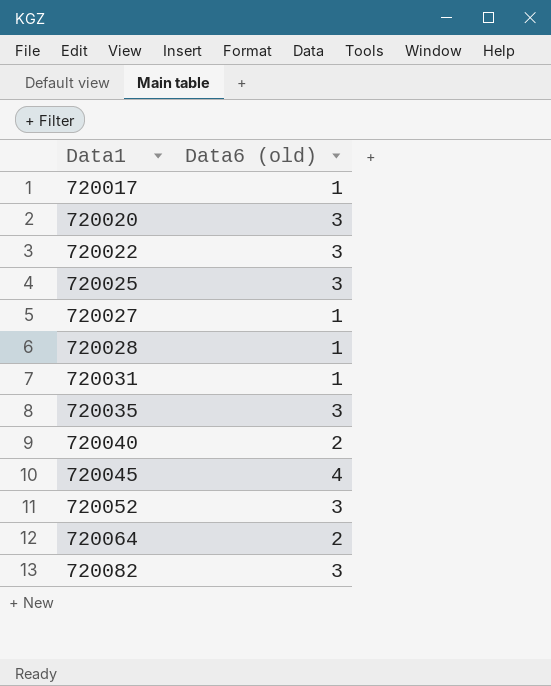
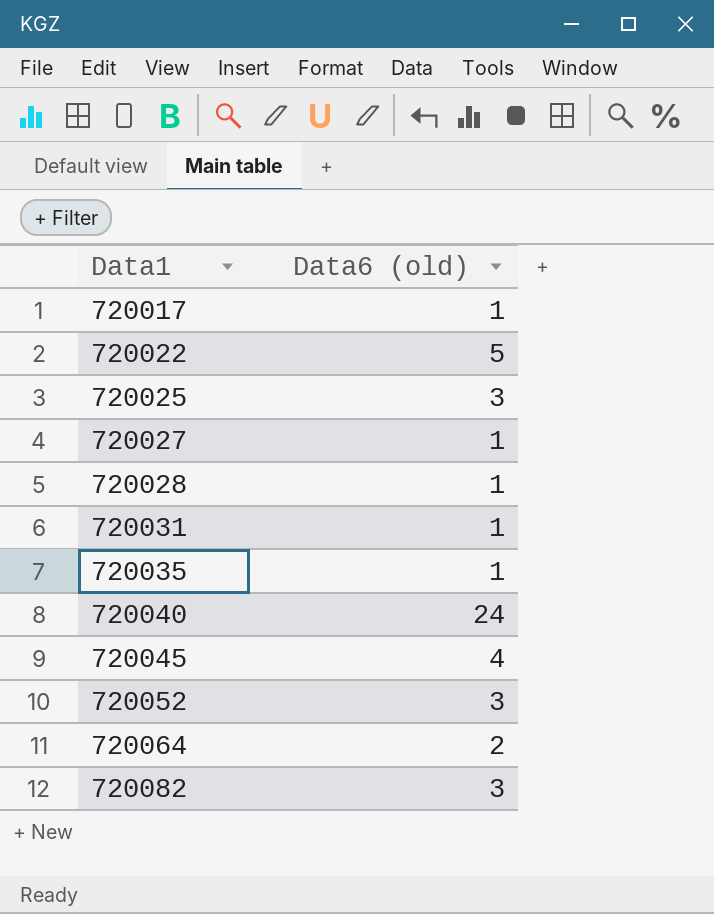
row 720020: 3 -> none
720022 | Data6 (old): 3 -> 5
720035 | Data6 (old): 3 -> 1
720040 | Data6 (old): 2 -> 24

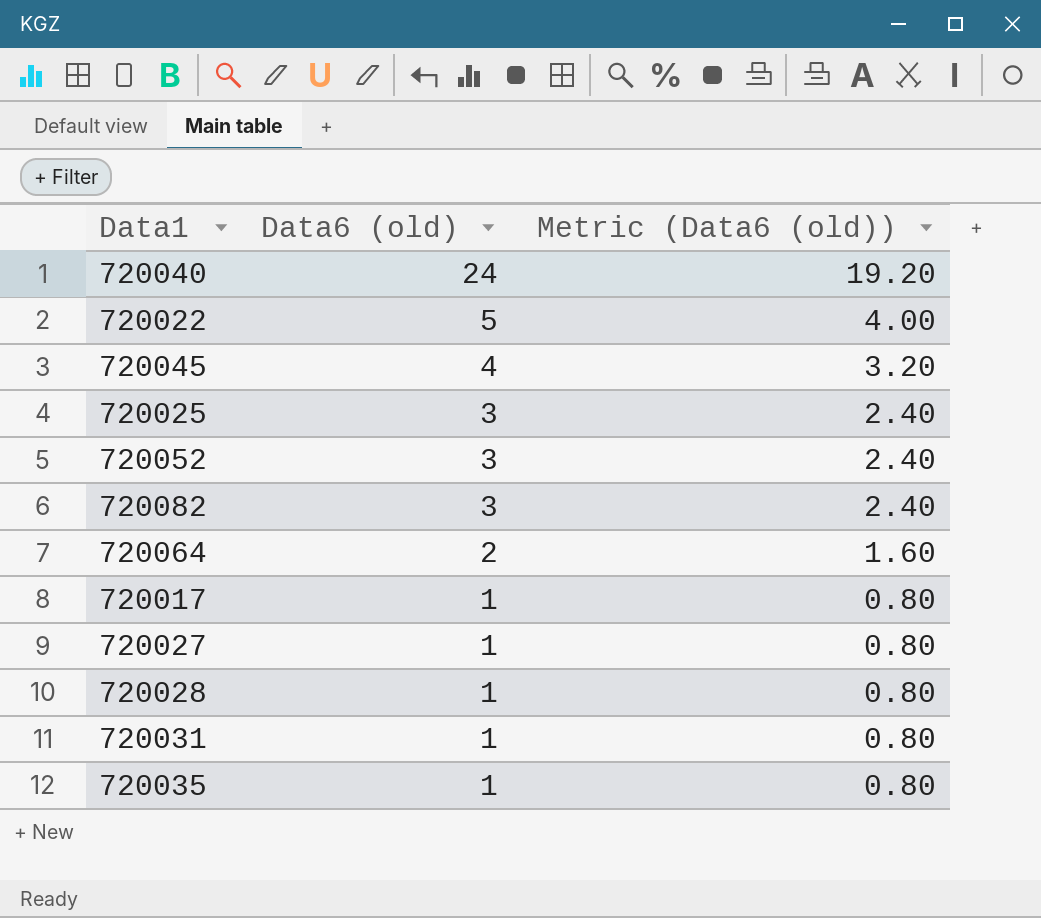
row order: Data1 ascending -> Data6 (old) descending
column Metric (Data6 (old)) | formula: none -> [Data6 (old)] * 0.8

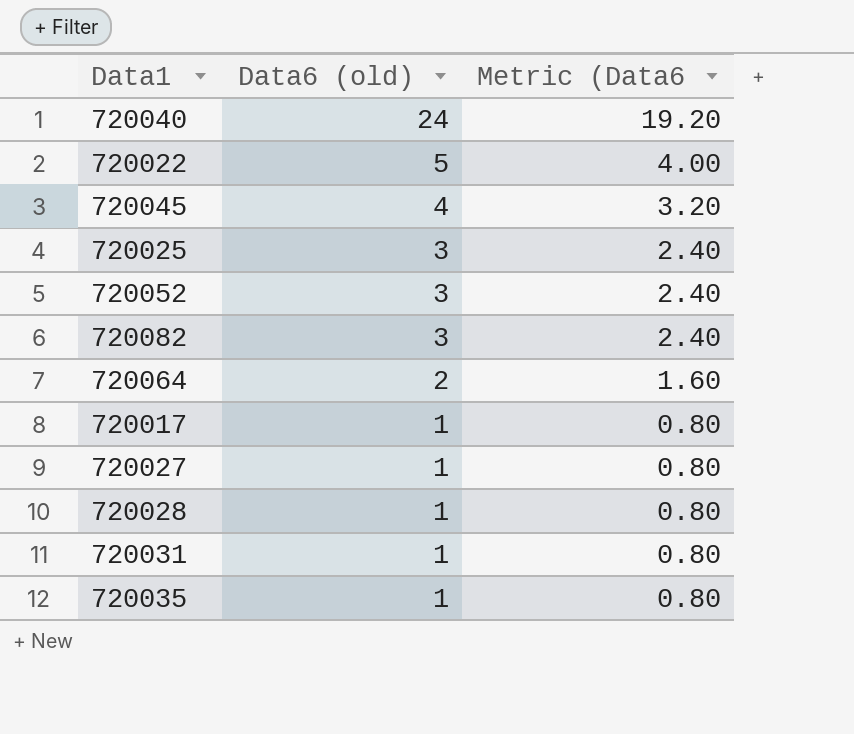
column name: Metric (Data6 (old)) -> Metric (Data6

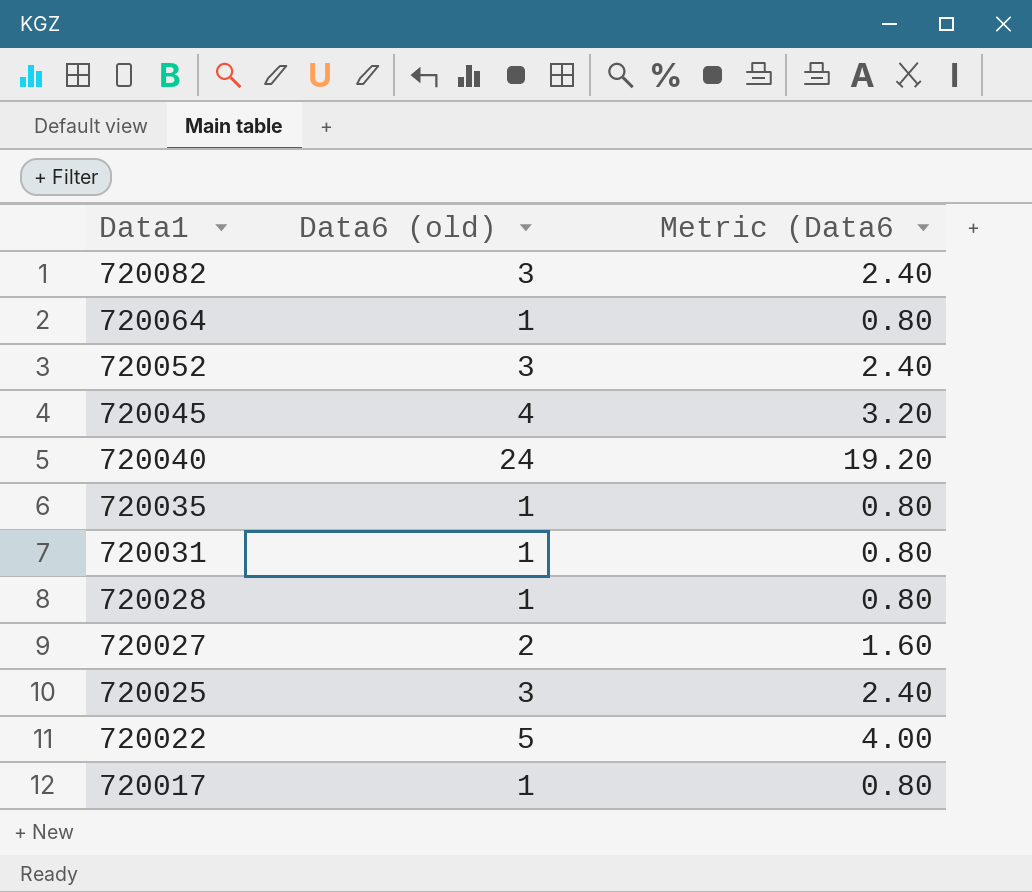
row order: Data6 (old) descending -> Data1 descending
720064 | Data6 (old): 2 -> 1
720064 | Metric (Data6: 1.60 -> 0.80
720027 | Data6 (old): 1 -> 2
720027 | Metric (Data6: 0.80 -> 1.60

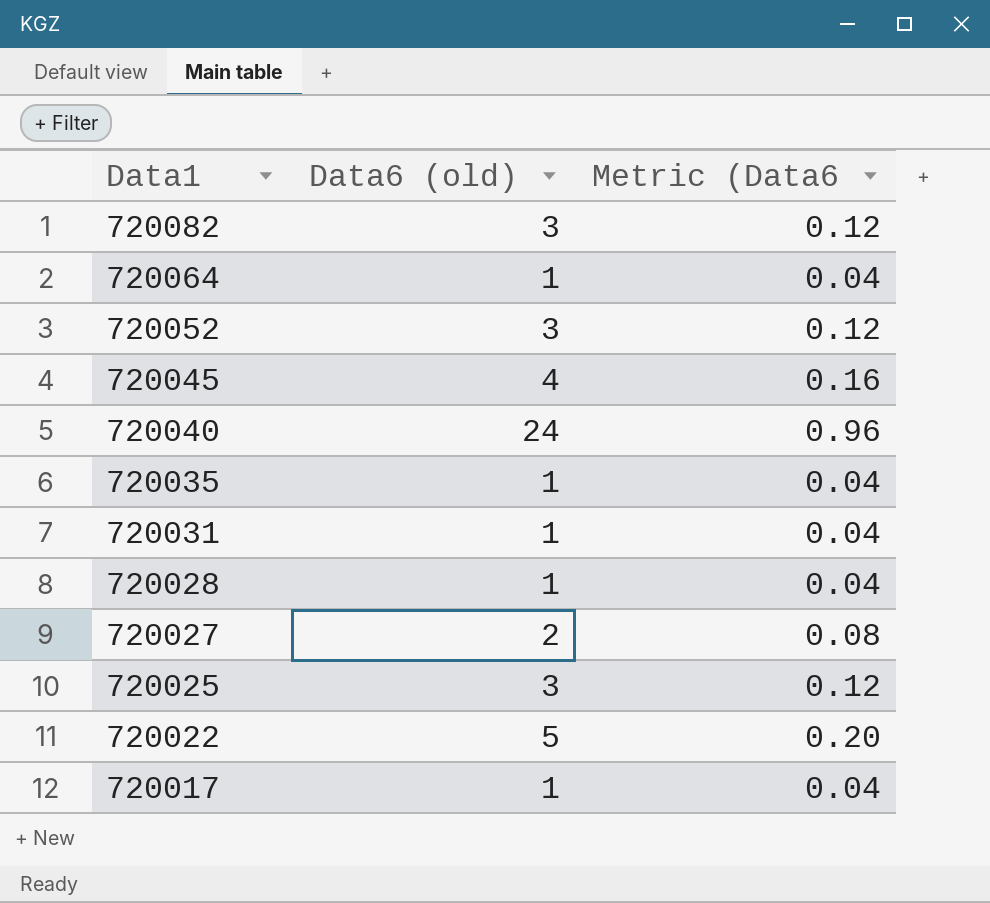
column Metric (Data6 | formula: [Data6 (old)] * 0.8 -> [Data6 (old)] * 0.04

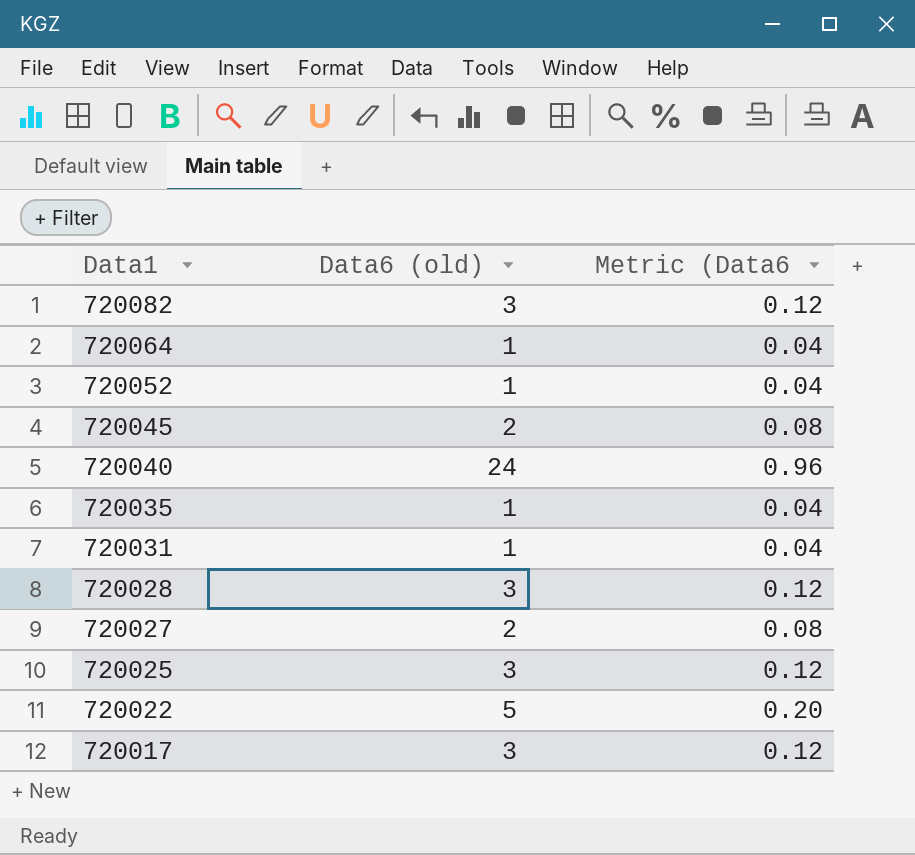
720052 | Data6 (old): 3 -> 1
720052 | Metric (Data6: 0.12 -> 0.04
720045 | Data6 (old): 4 -> 2
720045 | Metric (Data6: 0.16 -> 0.08
720028 | Data6 (old): 1 -> 3
720028 | Metric (Data6: 0.04 -> 0.12
720017 | Data6 (old): 1 -> 3
720017 | Metric (Data6: 0.04 -> 0.12

